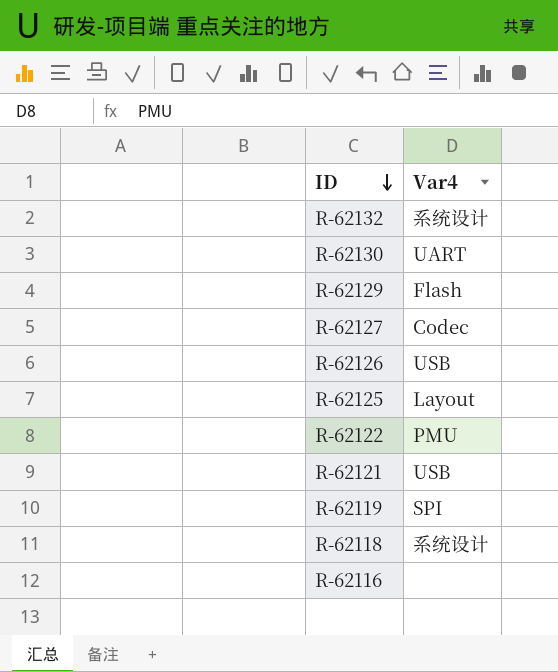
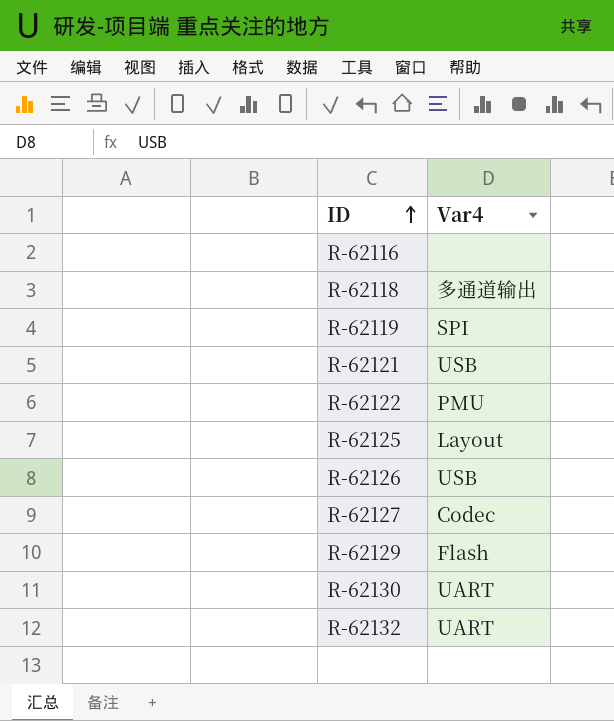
row order: ID descending -> ID ascending
R-62118 | Var4: 系统设计 -> 多通道输出
R-62132 | Var4: 系统设计 -> UART

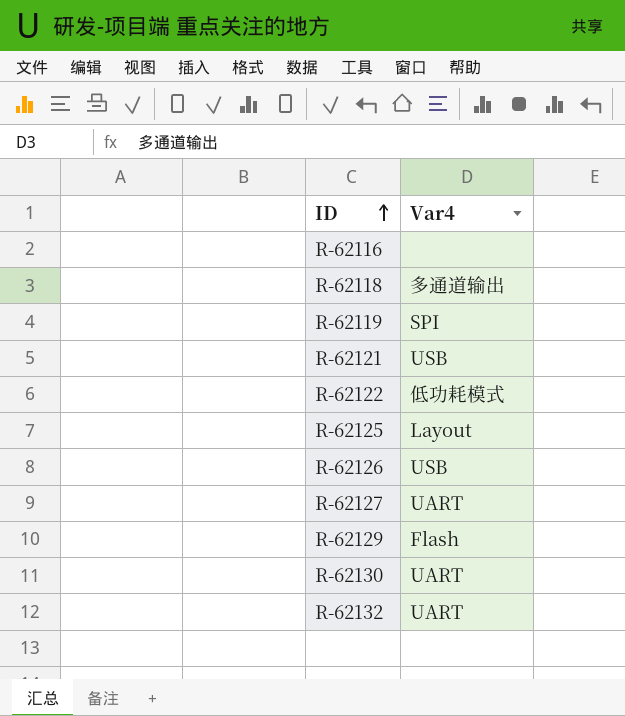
R-62122 | Var4: PMU -> 低功耗模式
R-62127 | Var4: Codec -> UART

